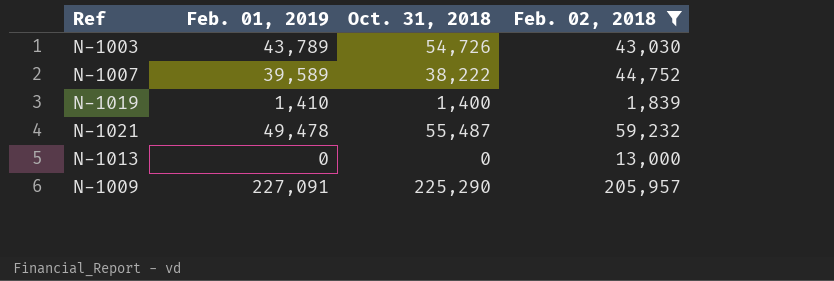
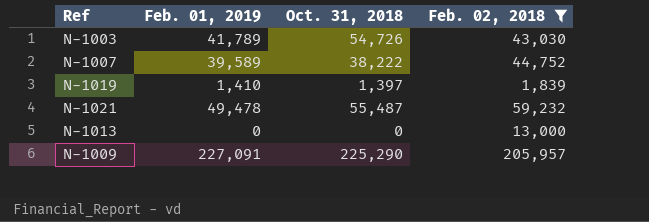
N-1003 | Feb. 01, 2019: 43,789 -> 41,789
N-1019 | Oct. 31, 2018: 1,400 -> 1,397

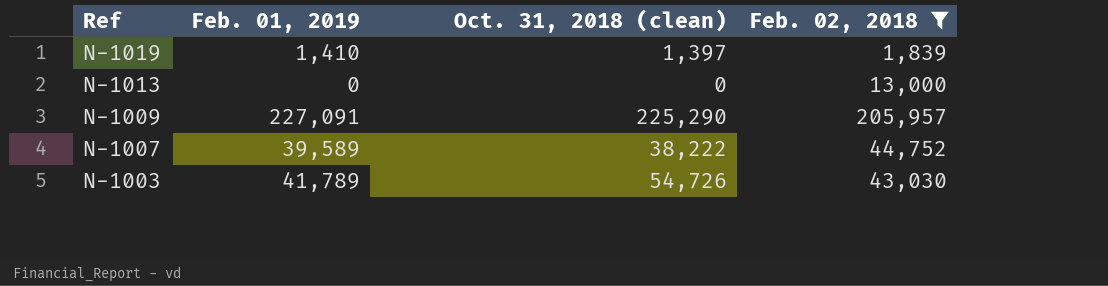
row order: none -> Ref descending
column name: Oct. 31, 2018 -> Oct. 31, 2018 (clean)
row N-1021: 49,478 | 55,487 | 59,232 -> none

